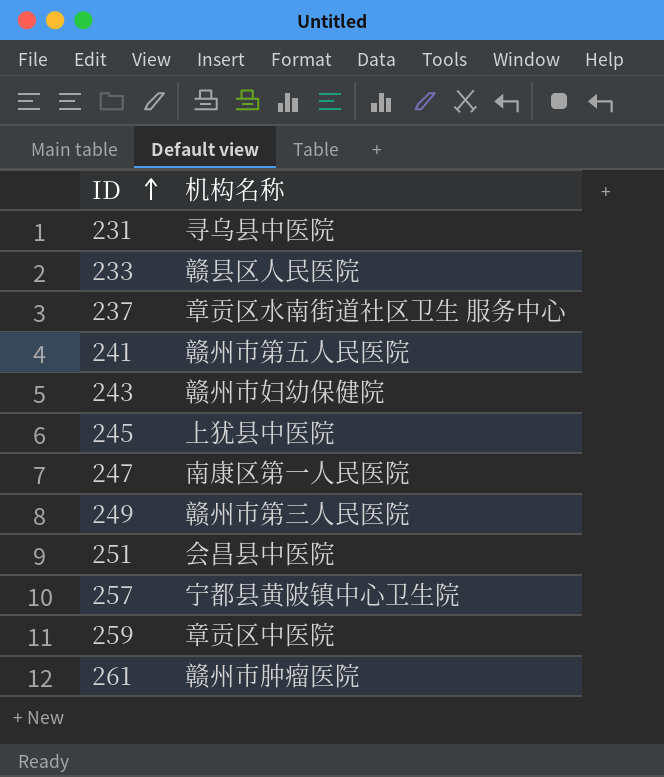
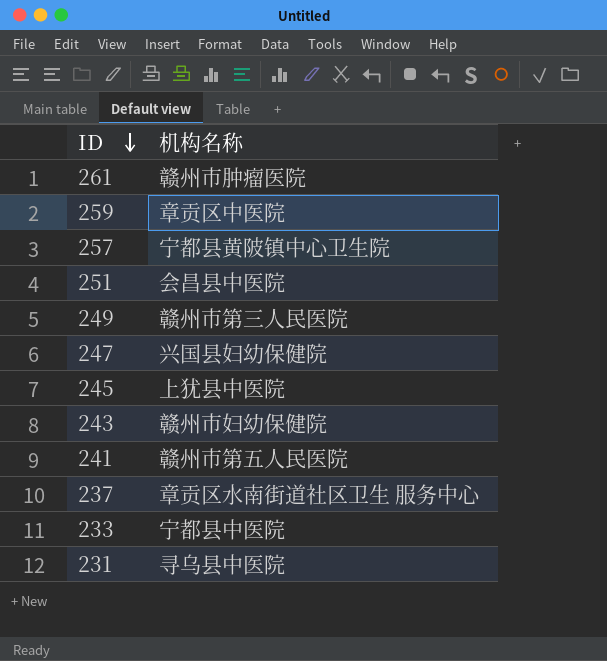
row order: ID ascending -> ID descending
247 | 机构名称: 南康区第一人民医院 -> 兴国县妇幼保健院
233 | 机构名称: 赣县区人民医院 -> 宁都县中医院

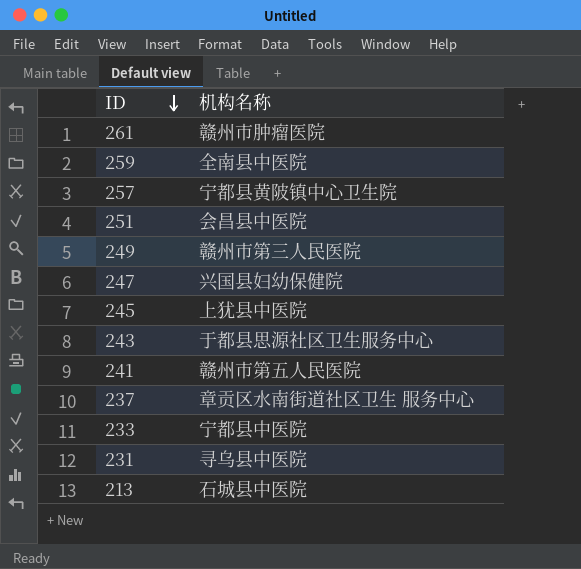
259 | 机构名称: 章贡区中医院 -> 全南县中医院
243 | 机构名称: 赣州市妇幼保健院 -> 于都县思源社区卫生服务中心
row 213: none -> 石城县中医院

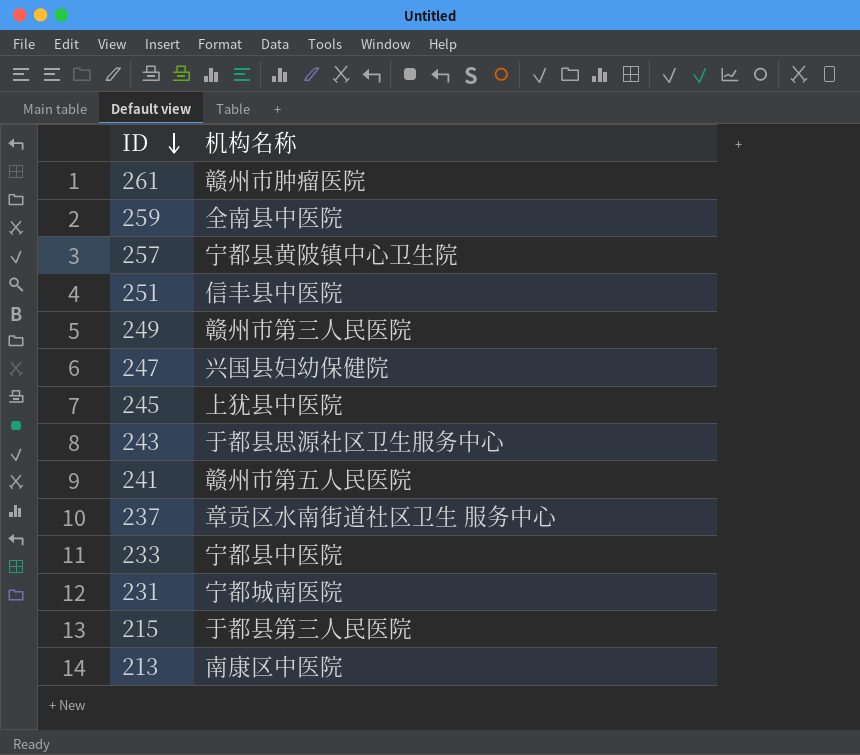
251 | 机构名称: 会昌县中医院 -> 信丰县中医院
231 | 机构名称: 寻乌县中医院 -> 宁都城南医院
row 215: none -> 于都县第三人民医院
213 | 机构名称: 石城县中医院 -> 南康区中医院

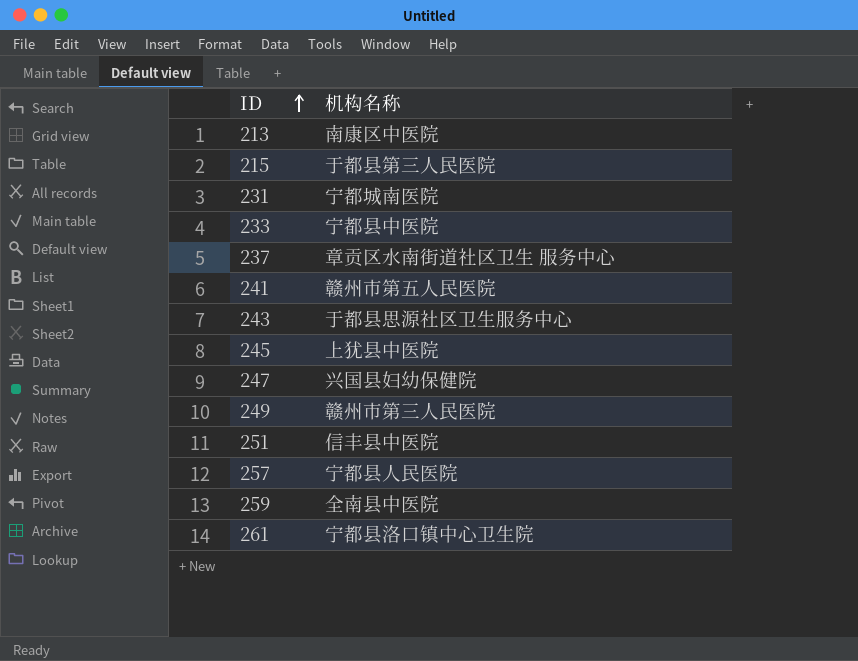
row order: ID descending -> ID ascending
257 | 机构名称: 宁都县黄陂镇中心卫生院 -> 宁都县人民医院
261 | 机构名称: 赣州市肿瘤医院 -> 宁都县洛口镇中心卫生院

